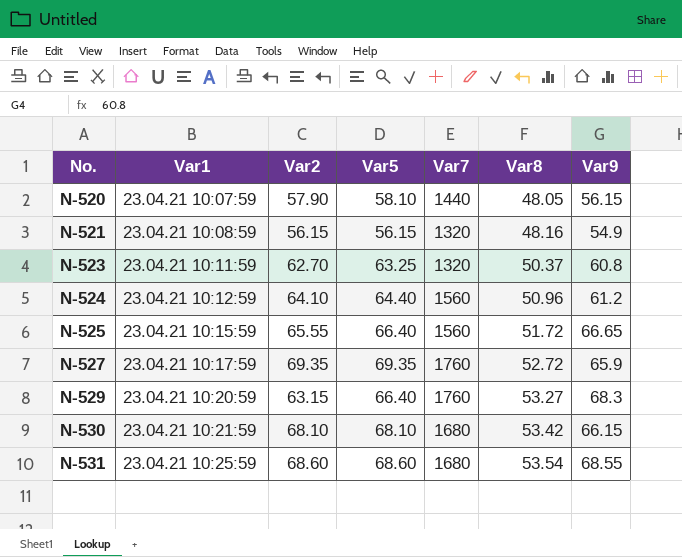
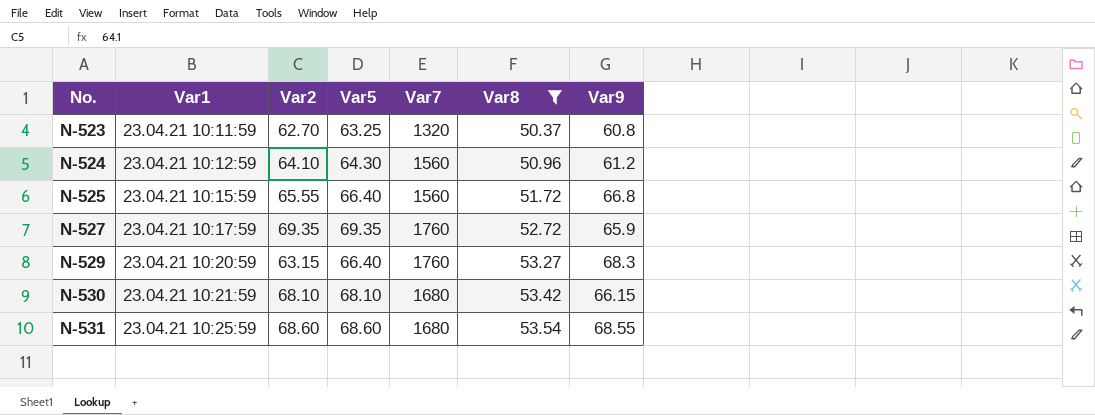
filter: none -> Var8 >= 50.37
N-524 | Var5: 64.40 -> 64.30
N-525 | Var9: 66.65 -> 66.8

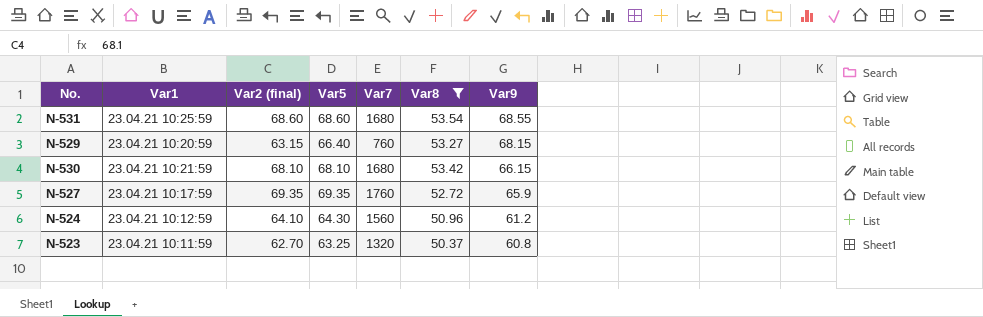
row order: No. ascending -> Var9 descending
column name: Var2 -> Var2 (final)
row N-525: 23.04.21 10:15:59 | 65.55 | 66.40 | 1560 | 51.72 | 66.8 -> none
N-529 | Var7: 1760 -> 760
N-529 | Var9: 68.3 -> 68.15

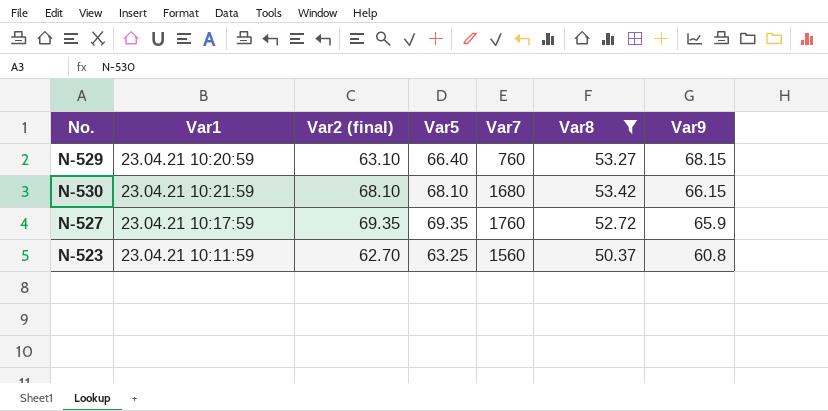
row N-531: 23.04.21 10:25:59 | 68.60 | 68.60 | 1680 | 53.54 | 68.55 -> none
row N-524: 23.04.21 10:12:59 | 64.10 | 64.30 | 1560 | 50.96 | 61.2 -> none
N-529 | Var2 (final): 63.15 -> 63.10
N-523 | Var7: 1320 -> 1560

